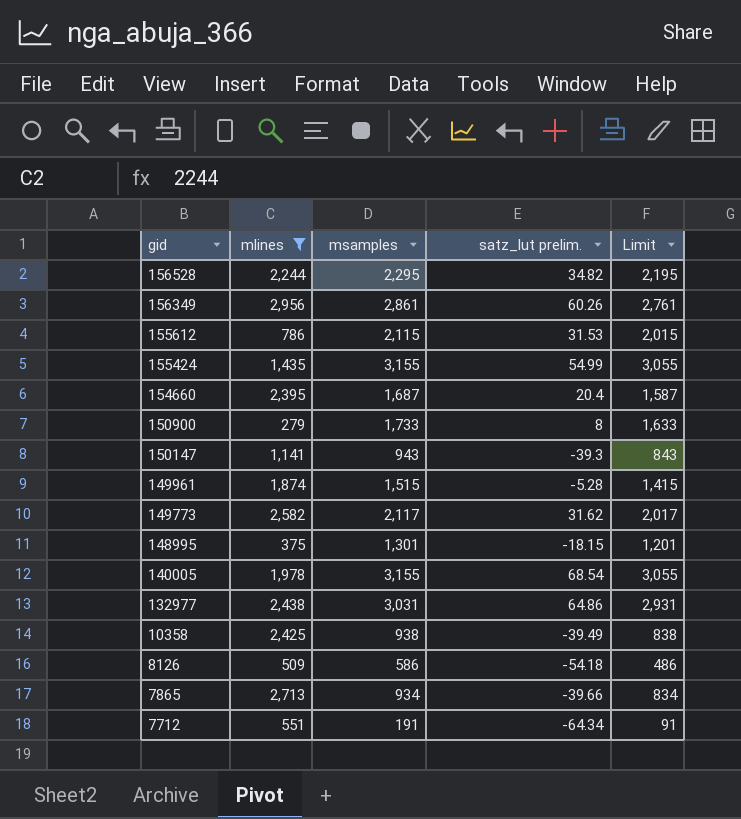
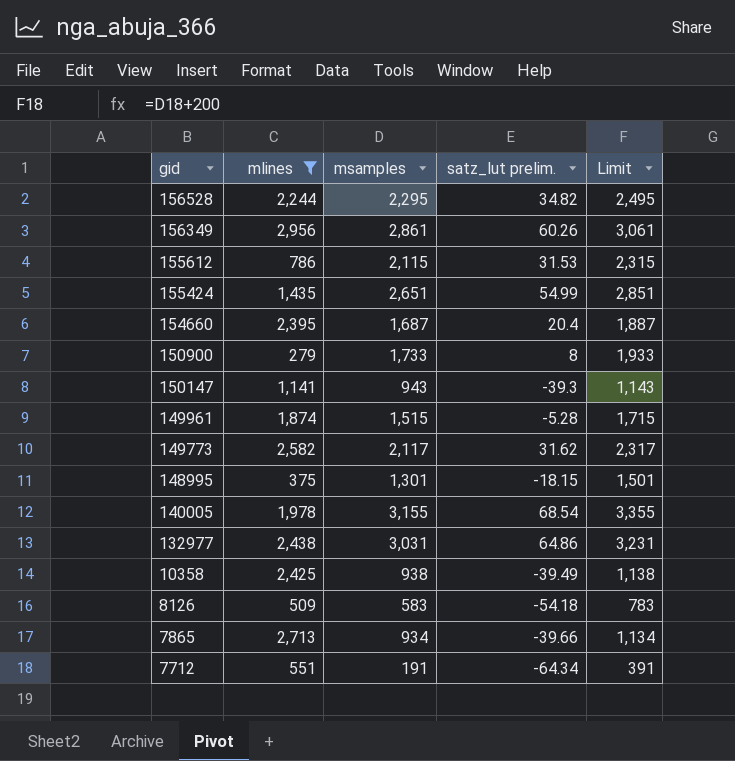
column Limit | formula: [msamples] - 100 -> [msamples] + 200
155424 | msamples: 3,155 -> 2,651
8126 | msamples: 586 -> 583

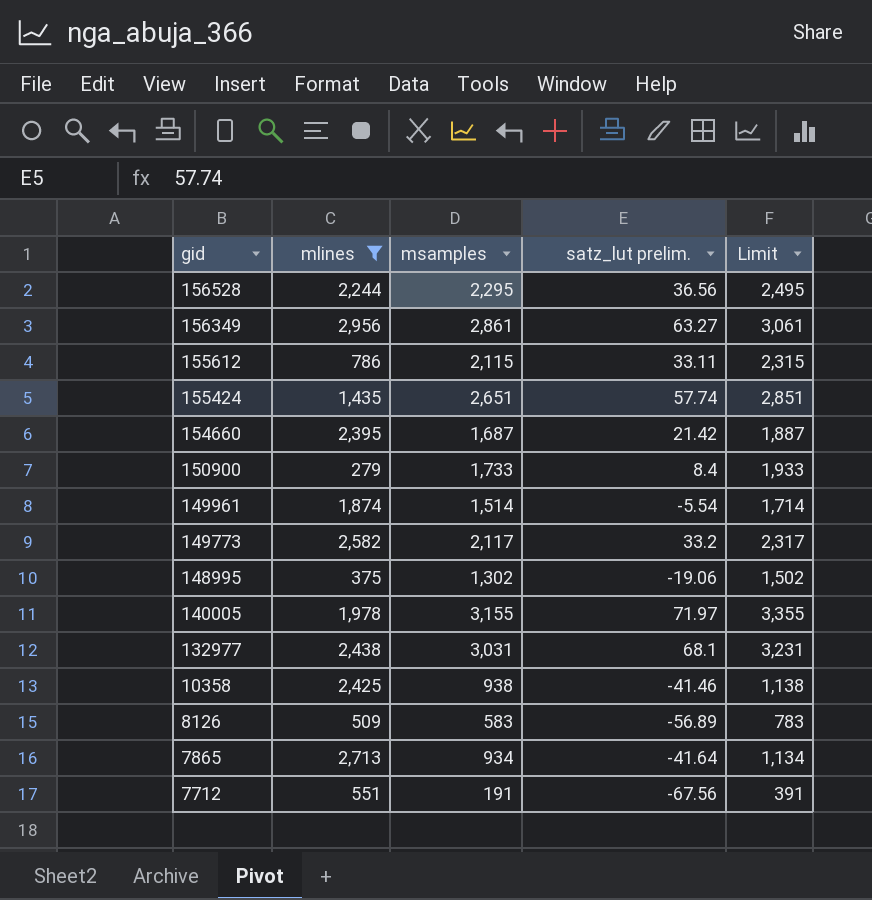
row 150147: 1,141 | 943 | -39.3 | 1,143 -> none
156528 | satz_lut prelim.: 34.82 -> 36.56
156349 | satz_lut prelim.: 60.26 -> 63.27
155612 | satz_lut prelim.: 31.53 -> 33.11
155424 | satz_lut prelim.: 54.99 -> 57.74
154660 | satz_lut prelim.: 20.4 -> 21.42
150900 | satz_lut prelim.: 8 -> 8.4
149961 | msamples: 1,515 -> 1,514
149961 | satz_lut prelim.: -5.28 -> -5.54
149961 | Limit: 1,715 -> 1,714
149773 | satz_lut prelim.: 31.62 -> 33.2
148995 | msamples: 1,301 -> 1,302
148995 | satz_lut prelim.: -18.15 -> -19.06
148995 | Limit: 1,501 -> 1,502
140005 | satz_lut prelim.: 68.54 -> 71.97
132977 | satz_lut prelim.: 64.86 -> 68.1
10358 | satz_lut prelim.: -39.49 -> -41.46
8126 | satz_lut prelim.: -54.18 -> -56.89
7865 | satz_lut prelim.: -39.66 -> -41.64
7712 | satz_lut prelim.: -64.34 -> -67.56

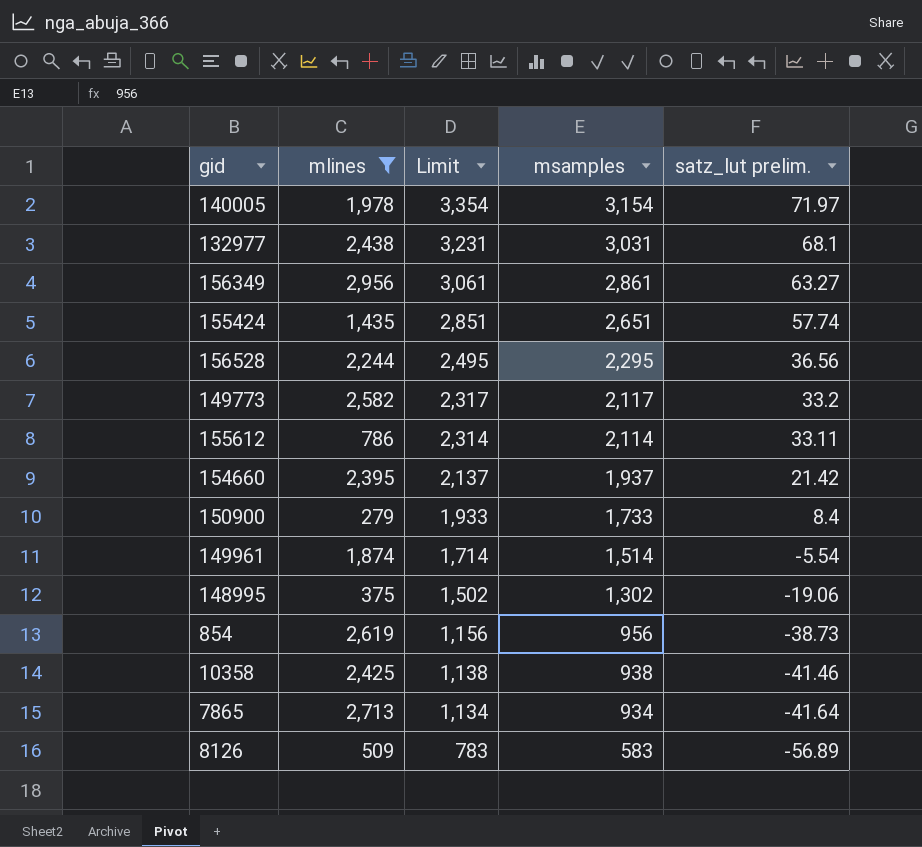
row order: gid descending -> Limit descending
column Limit | position: 5 -> 3
row 7712: 551 | 191 | -67.56 | 391 -> none
140005 | Limit: 3,355 -> 3,354
140005 | msamples: 3,155 -> 3,154
155612 | Limit: 2,315 -> 2,314
155612 | msamples: 2,115 -> 2,114
154660 | Limit: 1,887 -> 2,137
154660 | msamples: 1,687 -> 1,937
row 854: none -> 2,619 | 1,156 | 956 | -38.73

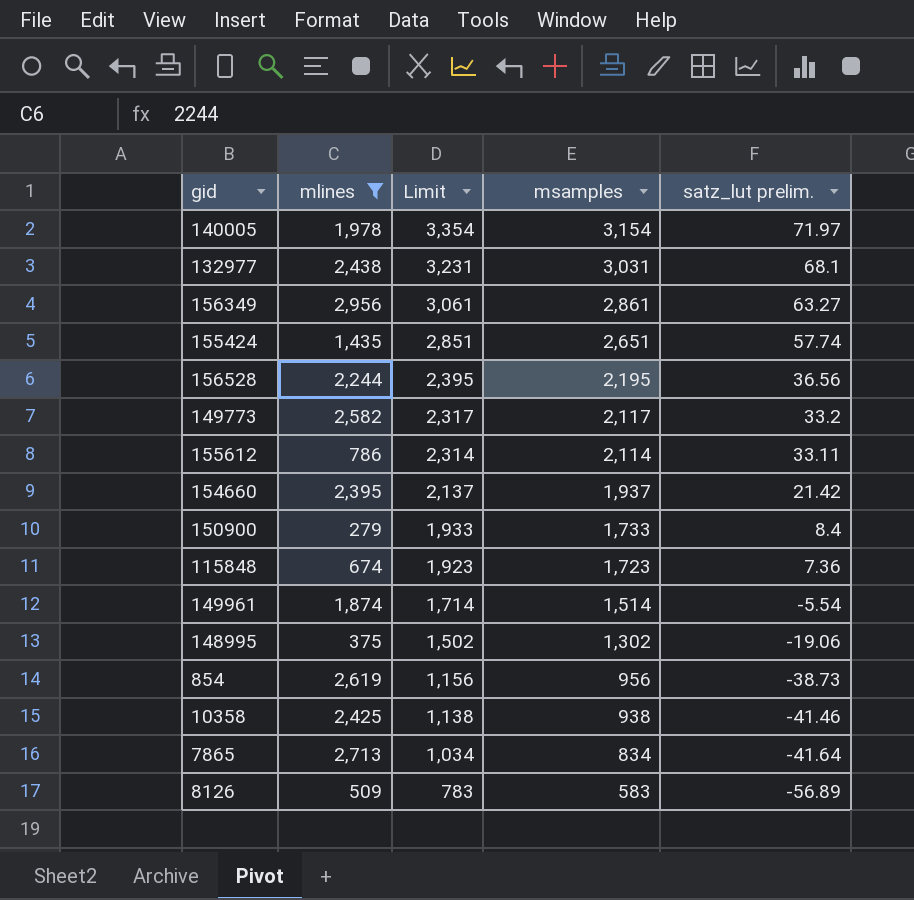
156528 | Limit: 2,495 -> 2,395
156528 | msamples: 2,295 -> 2,195
row 115848: none -> 674 | 1,923 | 1,723 | 7.36
7865 | Limit: 1,134 -> 1,034
7865 | msamples: 934 -> 834

